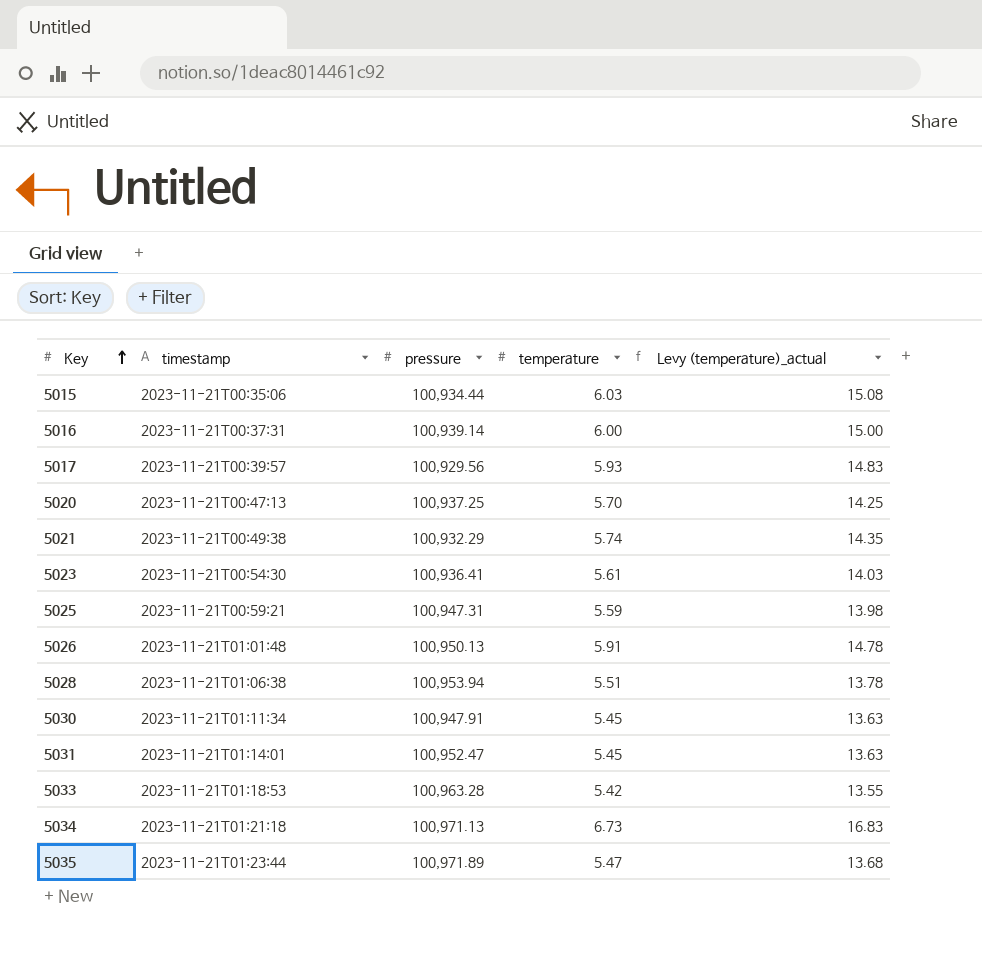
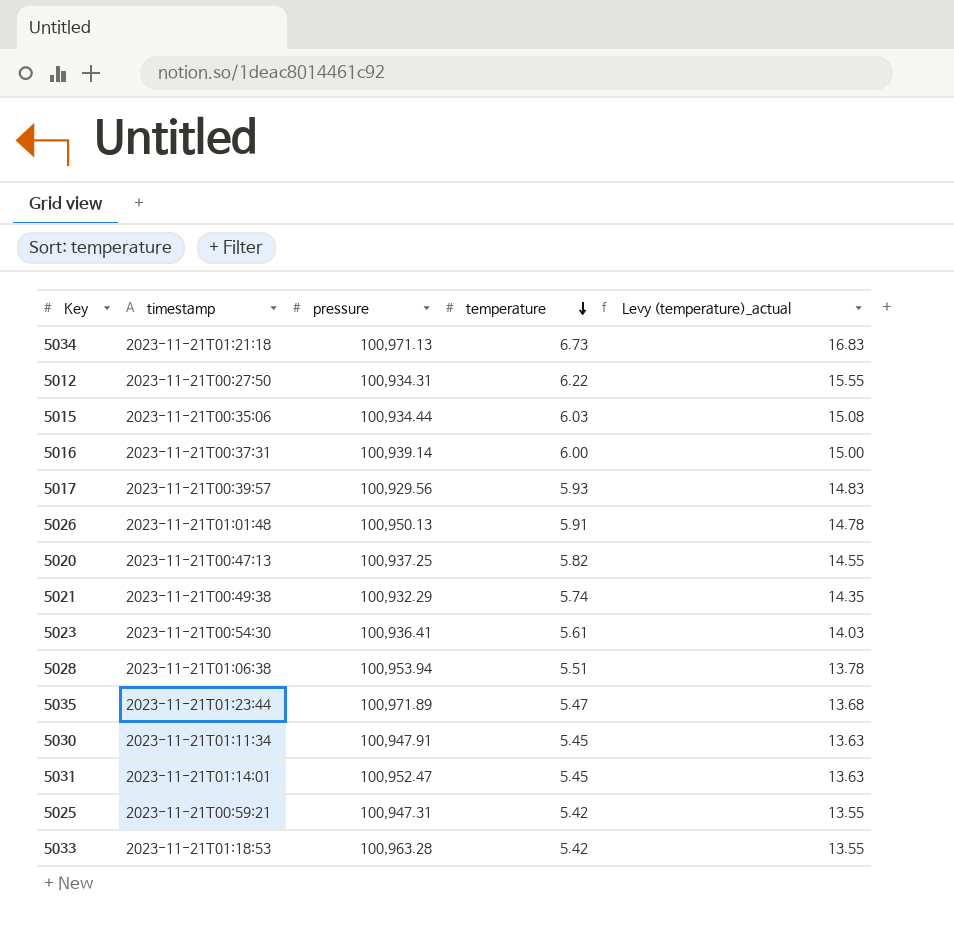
row order: Key ascending -> temperature descending
row 5012: none -> 2023-11-21T00:27:50 | 100,934.31 | 6.22 | 15.55
5020 | temperature: 5.70 -> 5.82
5020 | Levy (temperature)_actual: 14.25 -> 14.55
5025 | temperature: 5.59 -> 5.42
5025 | Levy (temperature)_actual: 13.98 -> 13.55

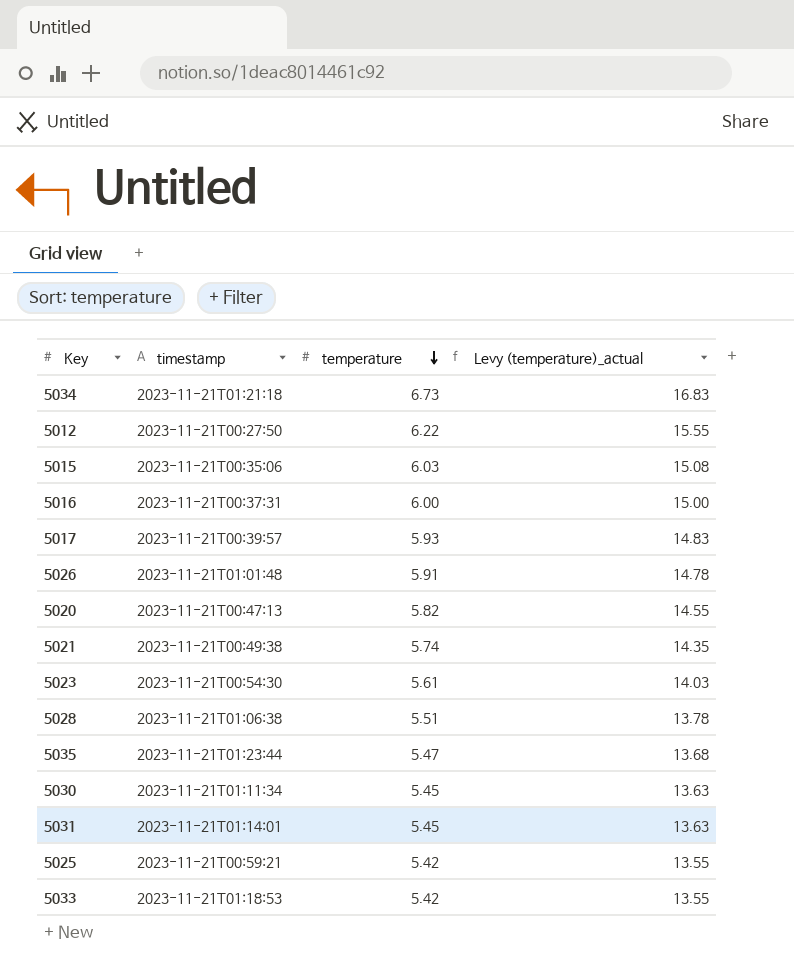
column pressure | position: 3 -> none

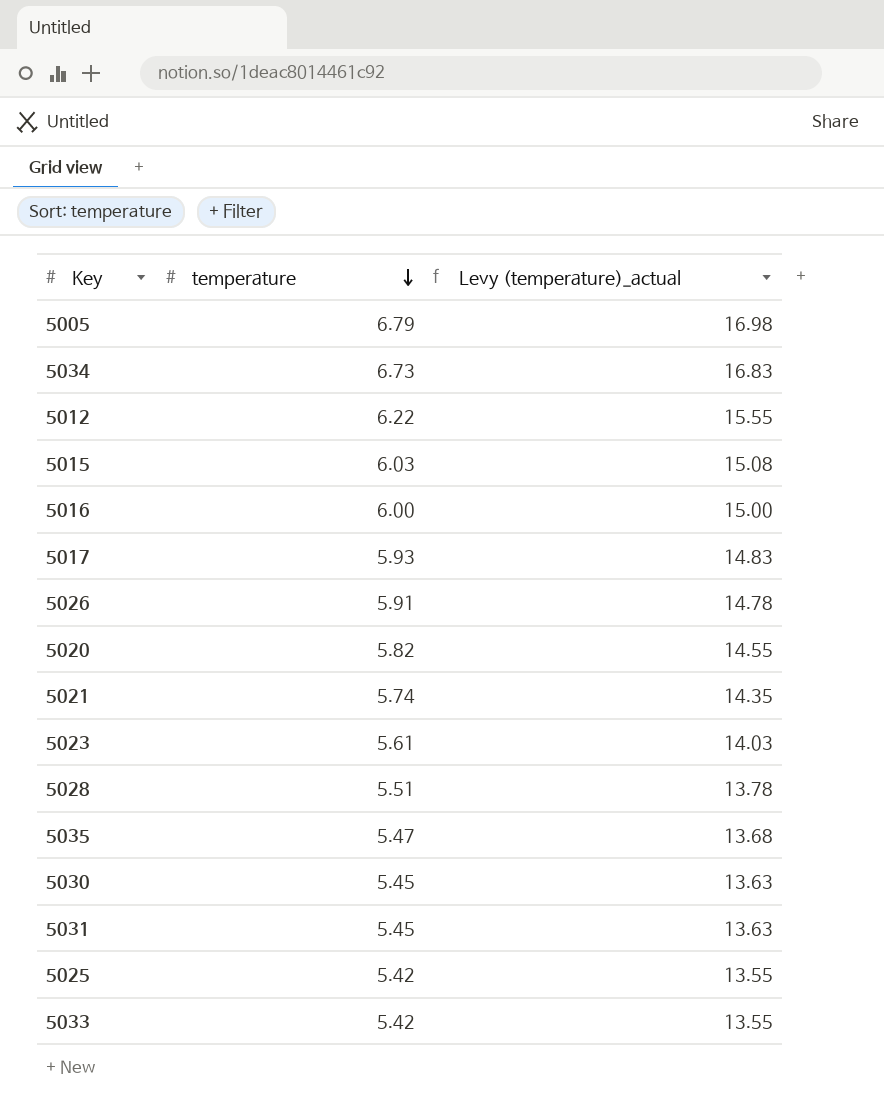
column timestamp | position: 2 -> none
row 5005: none -> 6.79 | 16.98

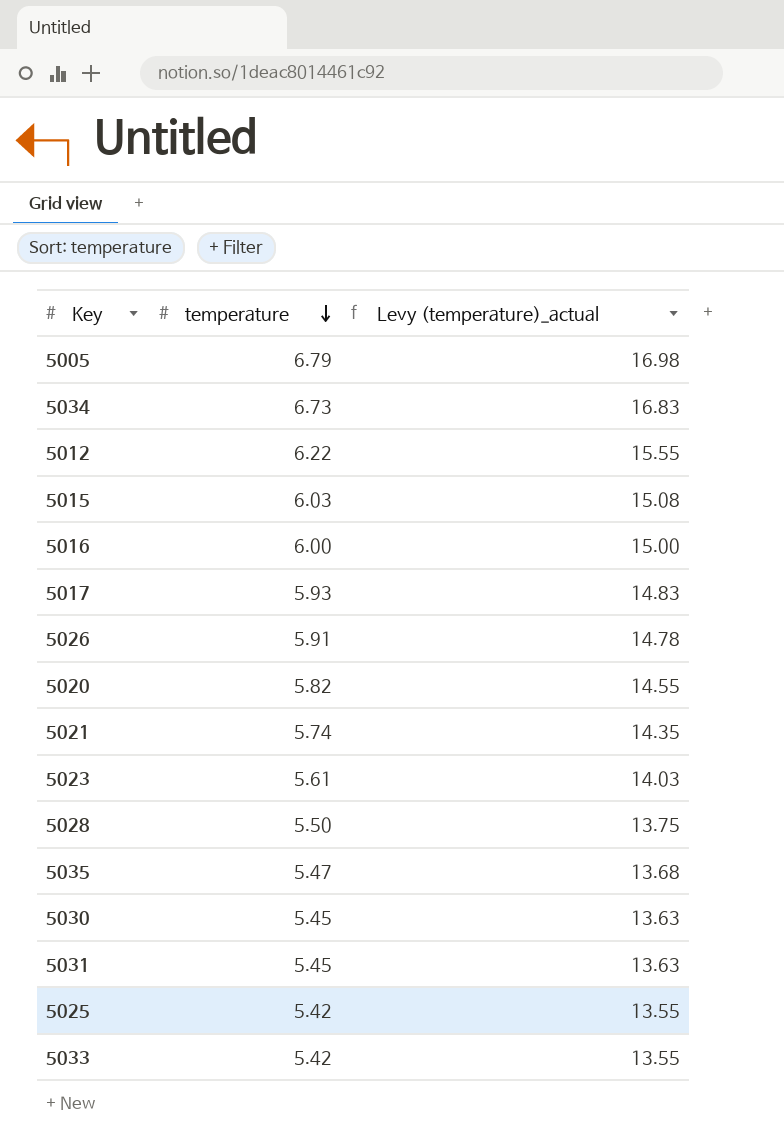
5028 | temperature: 5.51 -> 5.50
5028 | Levy (temperature)_actual: 13.78 -> 13.75

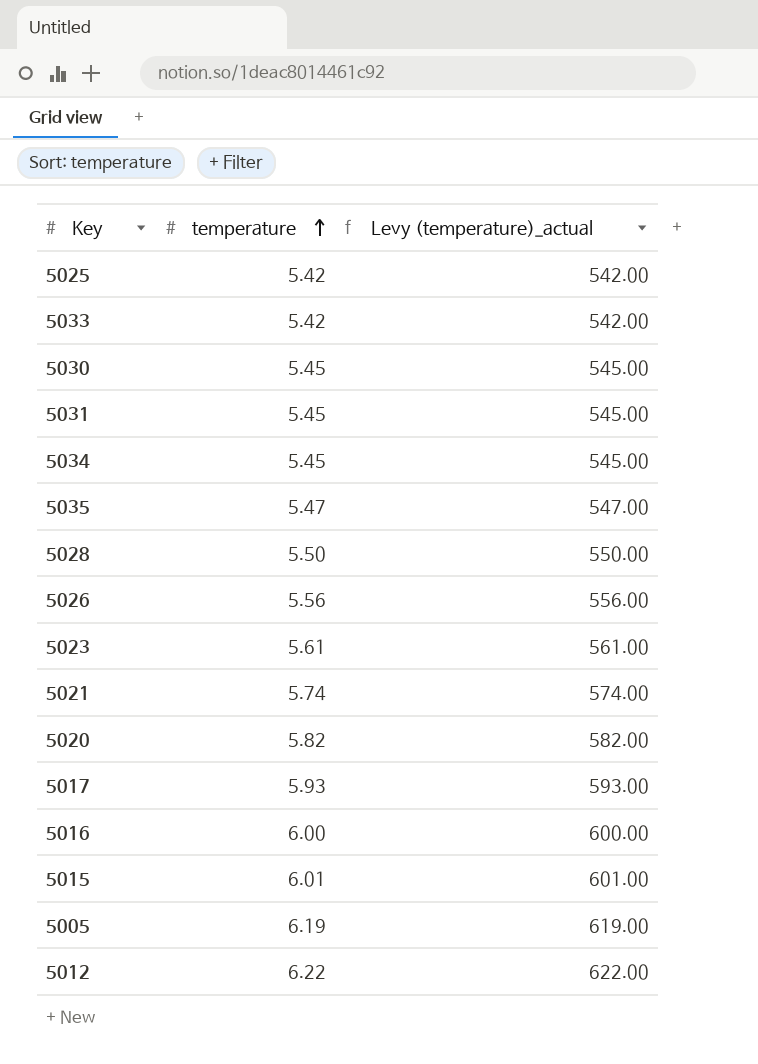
row order: temperature descending -> temperature ascending
column Levy (temperature)_actual | formula: [temperature] * 2.5 -> [temperature] * 100
5034 | temperature: 6.73 -> 5.45
5026 | temperature: 5.91 -> 5.56
5015 | temperature: 6.03 -> 6.01
5005 | temperature: 6.79 -> 6.19

